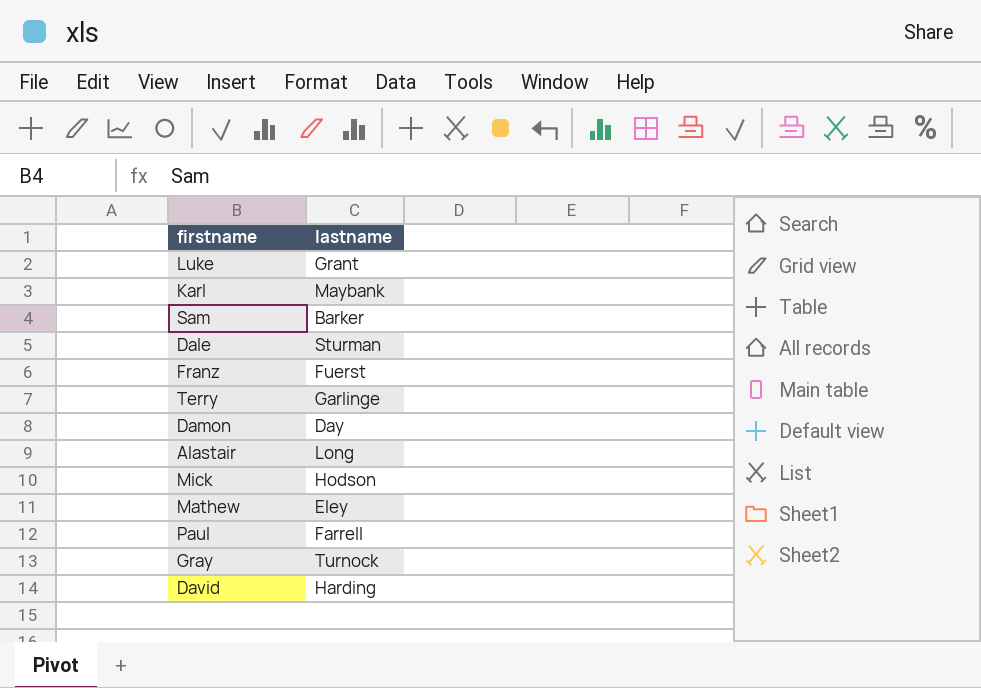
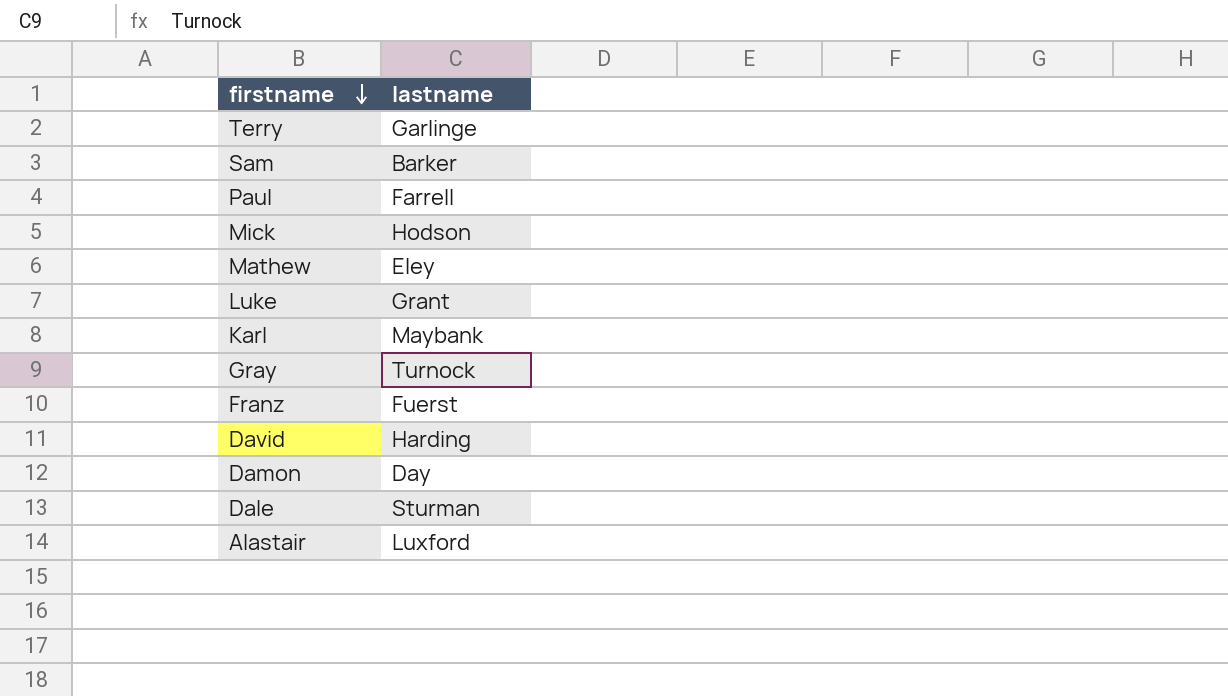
row order: none -> firstname descending
Alastair | lastname: Long -> Luxford

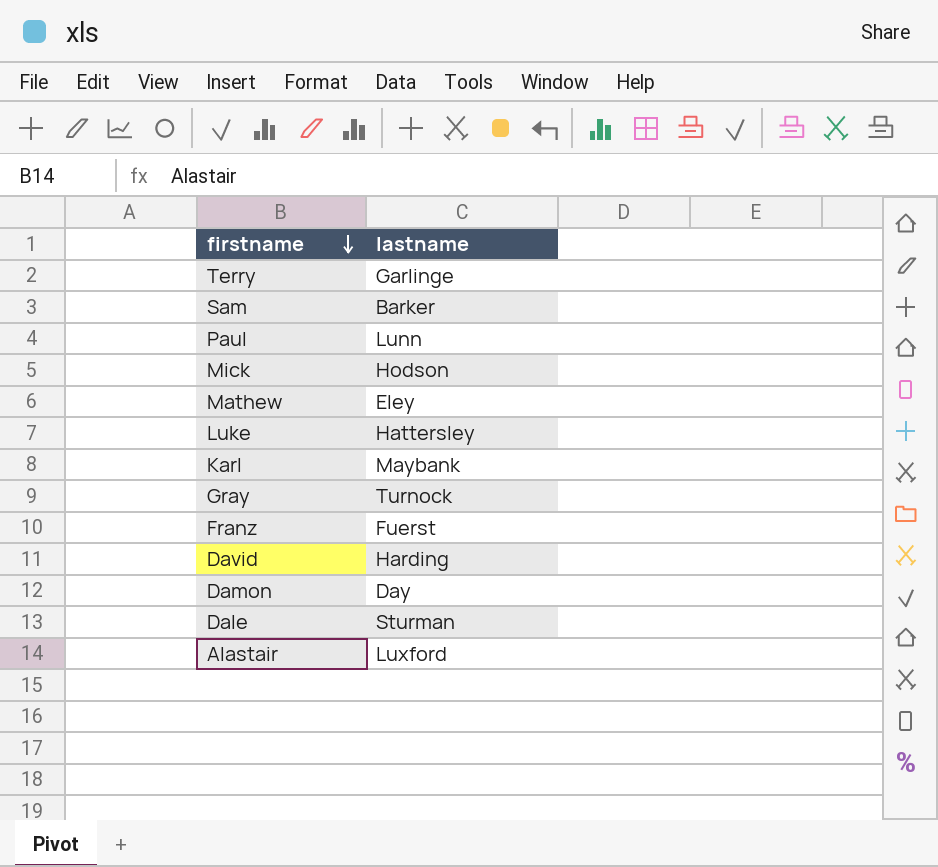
Paul | lastname: Farrell -> Lunn
Luke | lastname: Grant -> Hattersley

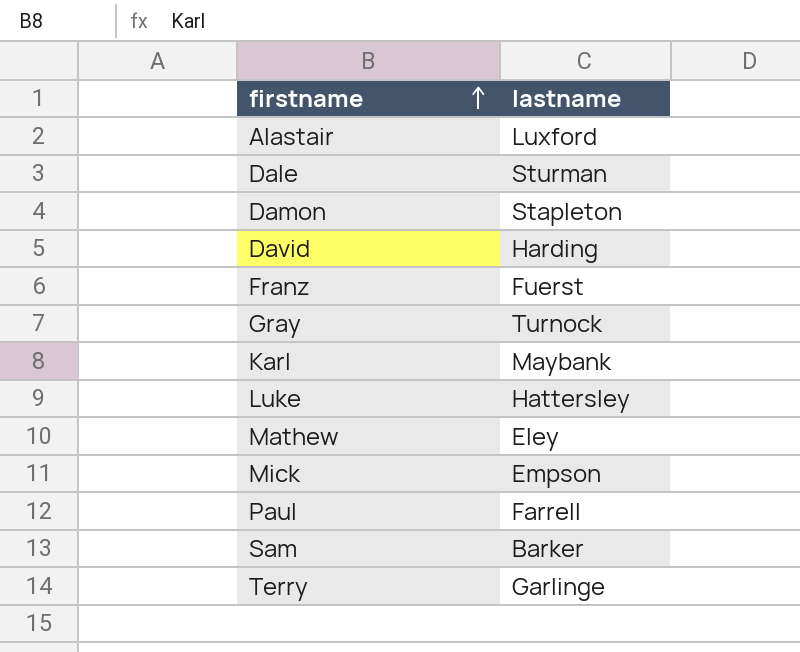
row order: firstname descending -> firstname ascending
Damon | lastname: Day -> Stapleton
Mick | lastname: Hodson -> Empson
Paul | lastname: Lunn -> Farrell

